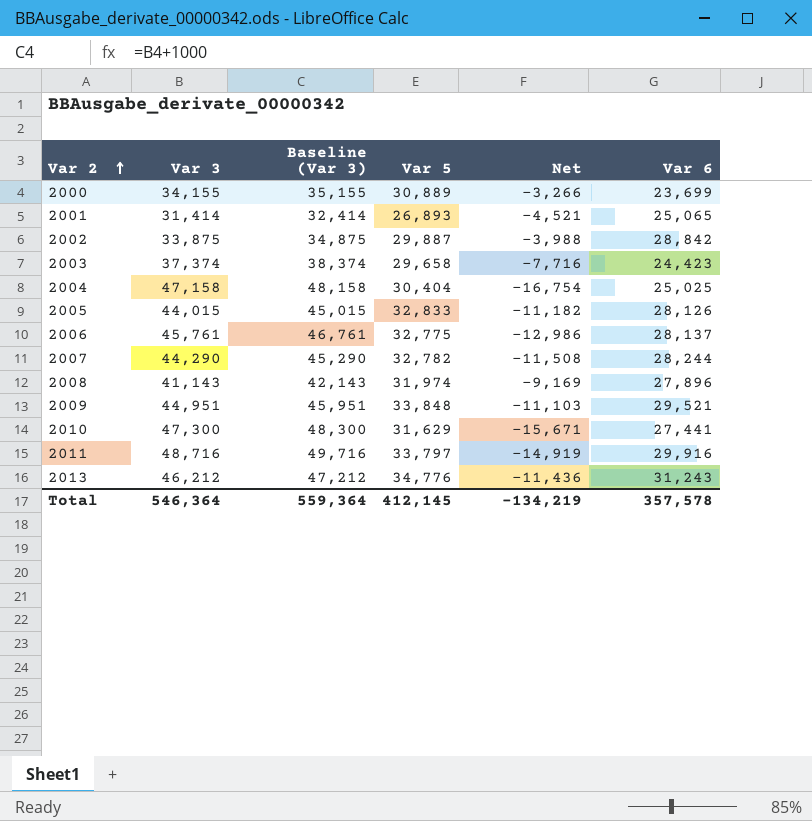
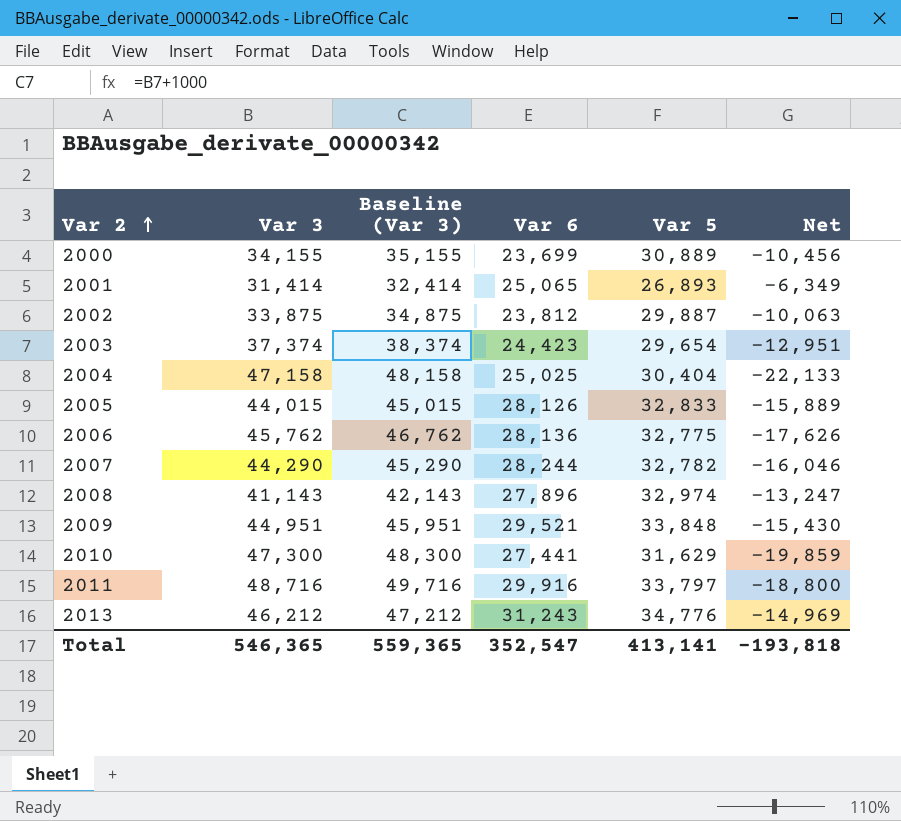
column Var 6 | position: 6 -> 4
column Net | formula: [Var 5] - [Var 3] -> [Var 6] - [Var 3]
2002 | Var 6: 28,842 -> 23,812
2003 | Var 5: 29,658 -> 29,654
2006 | Var 3: 45,761 -> 45,762
2006 | Baseline (Var 3): 46,761 -> 46,762
2006 | Var 6: 28,137 -> 28,136
2008 | Var 5: 31,974 -> 32,974
Total | Var 3: 546,364 -> 546,365
Total | Baseline (Var 3): 559,364 -> 559,365
Total | Var 6: 357,578 -> 352,547
Total | Var 5: 412,145 -> 413,141
Total | Net: -134,219 -> -193,818

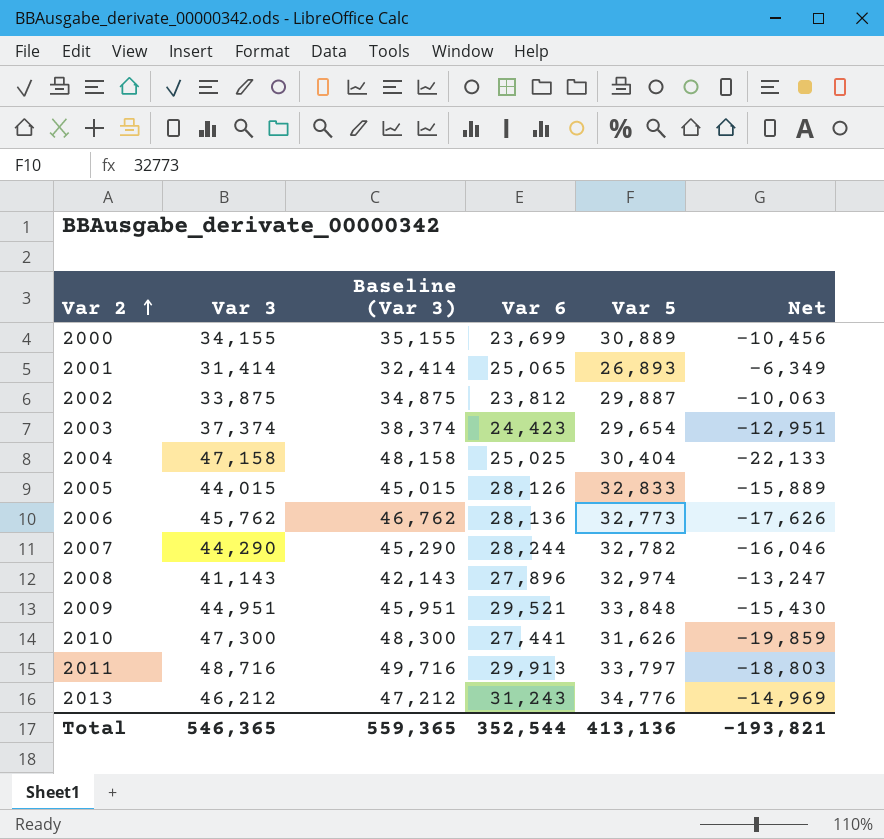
2006 | Var 5: 32,775 -> 32,773
2010 | Var 5: 31,629 -> 31,626
2011 | Var 6: 29,916 -> 29,913
2011 | Net: -18,800 -> -18,803
Total | Var 6: 352,547 -> 352,544
Total | Var 5: 413,141 -> 413,136
Total | Net: -193,818 -> -193,821

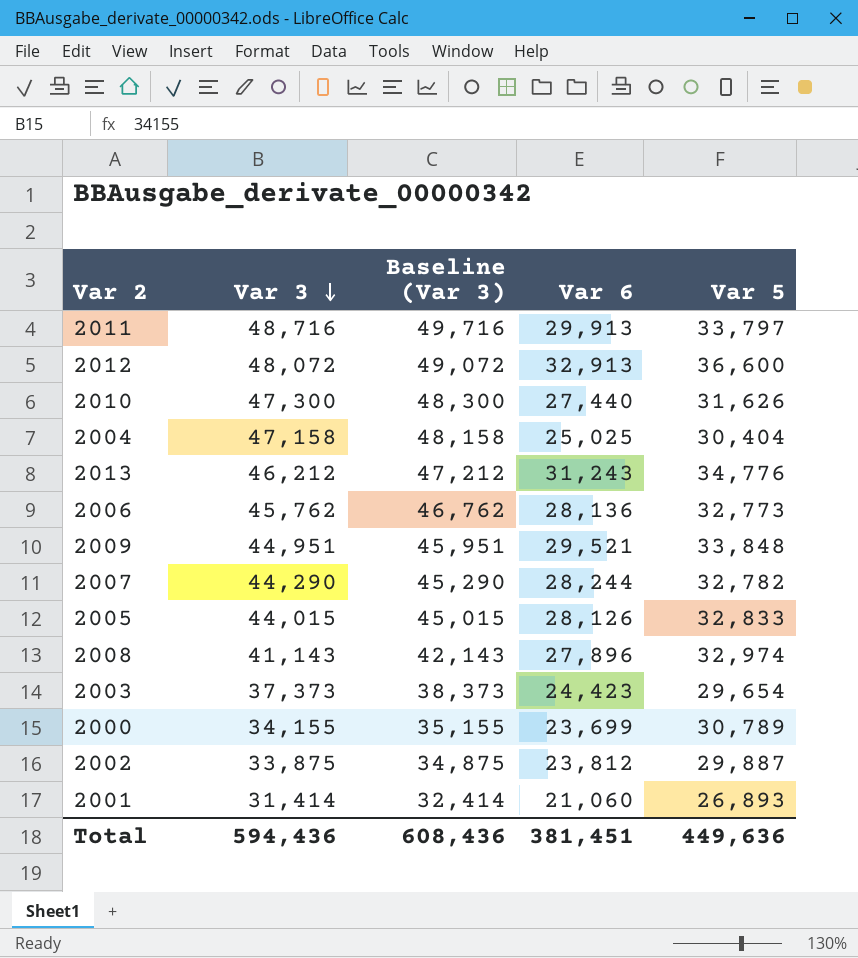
row order: Var 2 ascending -> Var 3 descending
column Net | formula: [Var 6] - [Var 3] -> none
row 2012: none -> 48,072 | 49,072 | 32,913 | 36,600
2010 | Var 6: 27,441 -> 27,440
2003 | Var 3: 37,374 -> 37,373
2003 | Baseline (Var 3): 38,374 -> 38,373
2000 | Var 5: 30,889 -> 30,789
2001 | Var 6: 25,065 -> 21,060
Total | Var 3: 546,365 -> 594,436
Total | Baseline (Var 3): 559,365 -> 608,436
Total | Var 6: 352,544 -> 381,451
Total | Var 5: 413,136 -> 449,636

